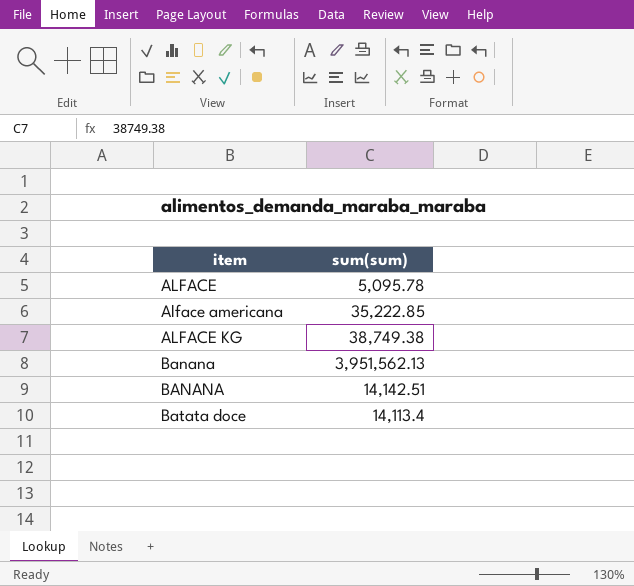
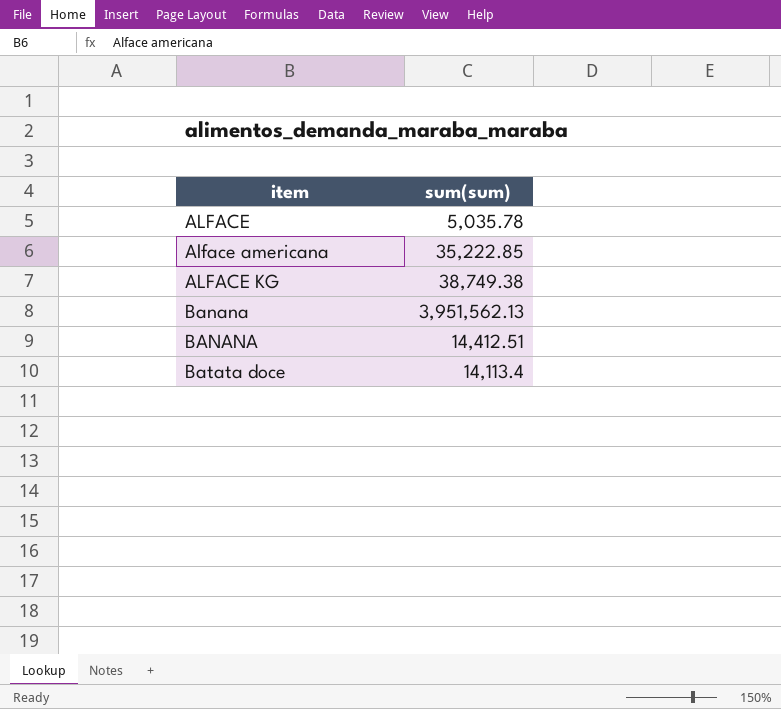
ALFACE | sum(sum): 5,095.78 -> 5,035.78
BANANA | sum(sum): 14,142.51 -> 14,412.51

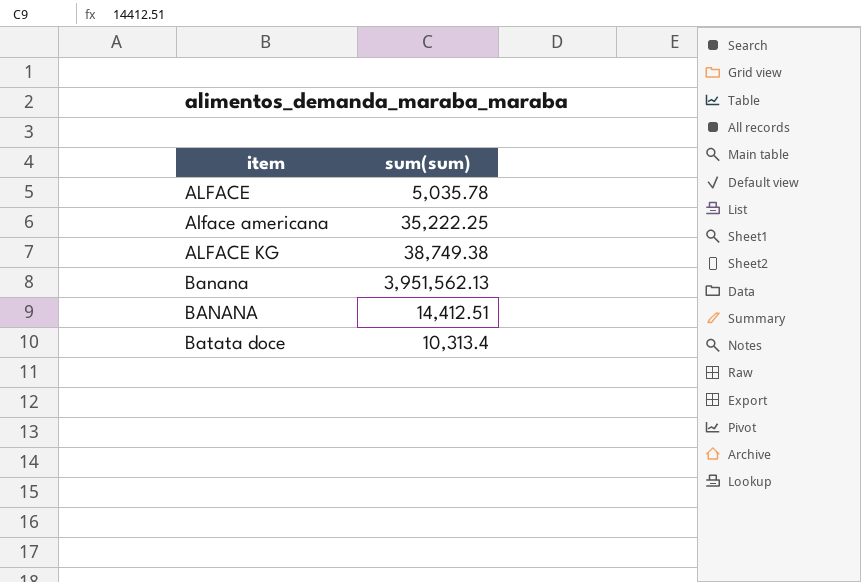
Alface americana | sum(sum): 35,222.85 -> 35,222.25
Batata doce | sum(sum): 14,113.4 -> 10,313.4

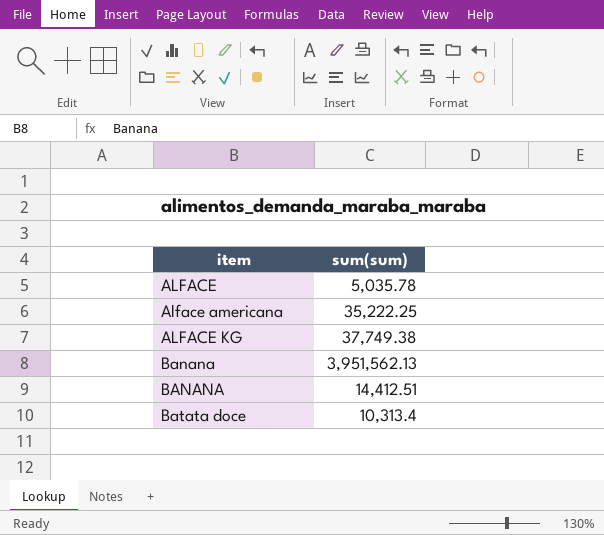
ALFACE KG | sum(sum): 38,749.38 -> 37,749.38

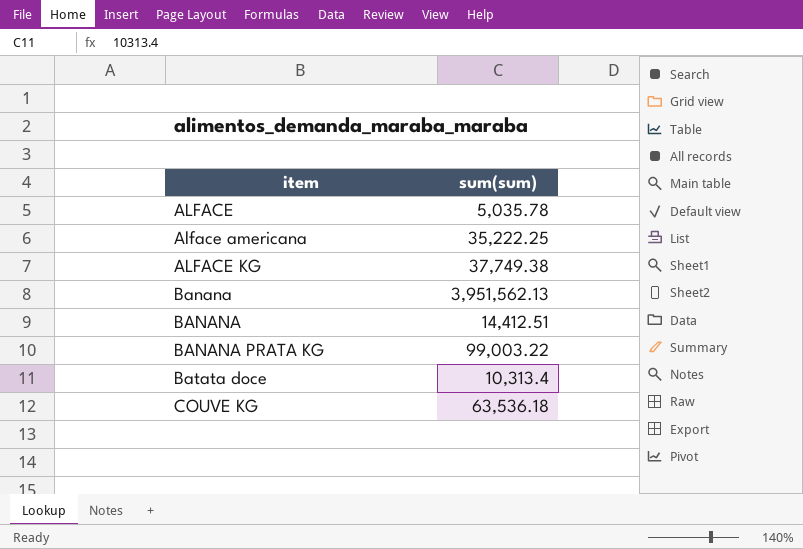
row BANANA PRATA KG: none -> 99,003.22
row COUVE KG: none -> 63,536.18

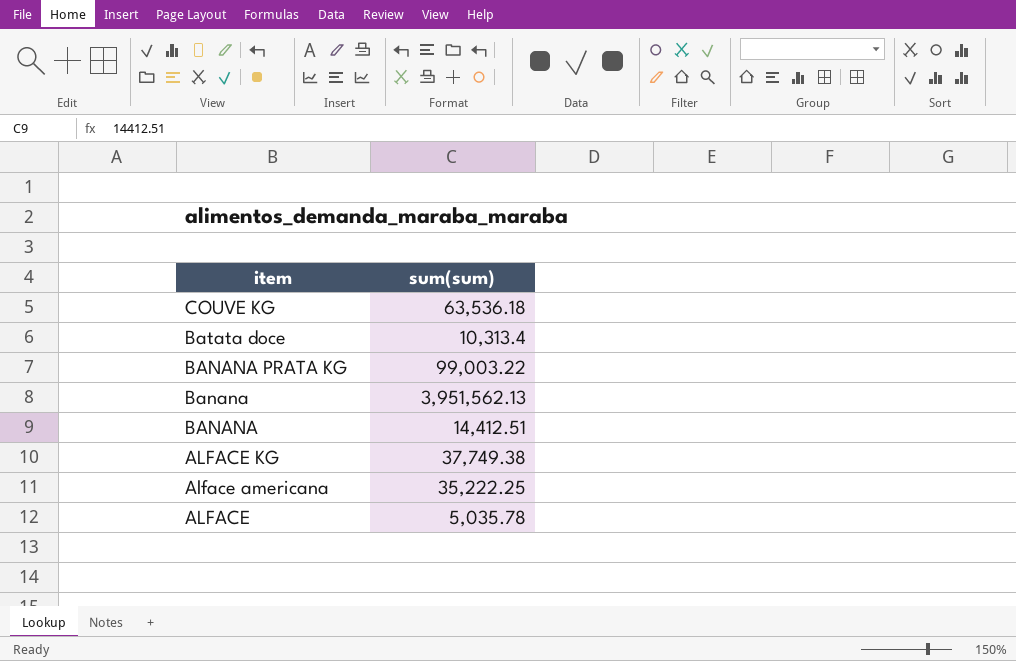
row order: item ascending -> item descending

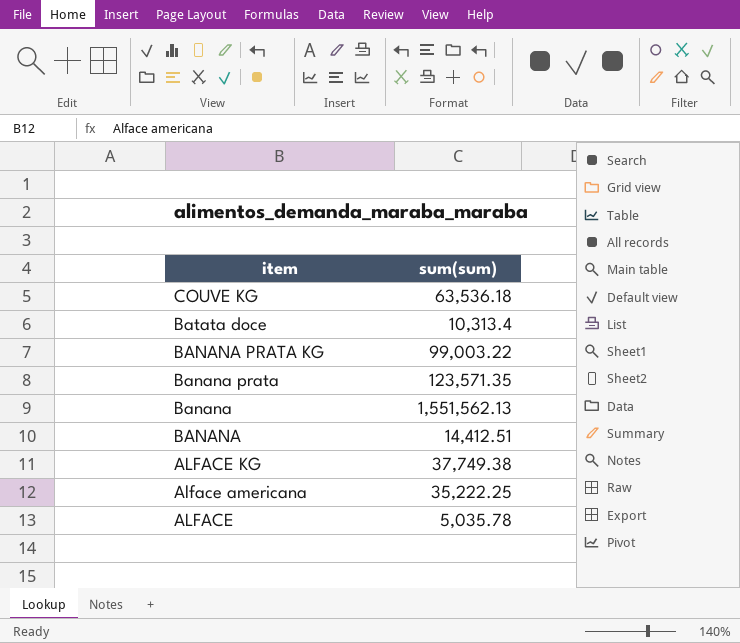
row Banana prata: none -> 123,571.35
Banana | sum(sum): 3,951,562.13 -> 1,551,562.13

